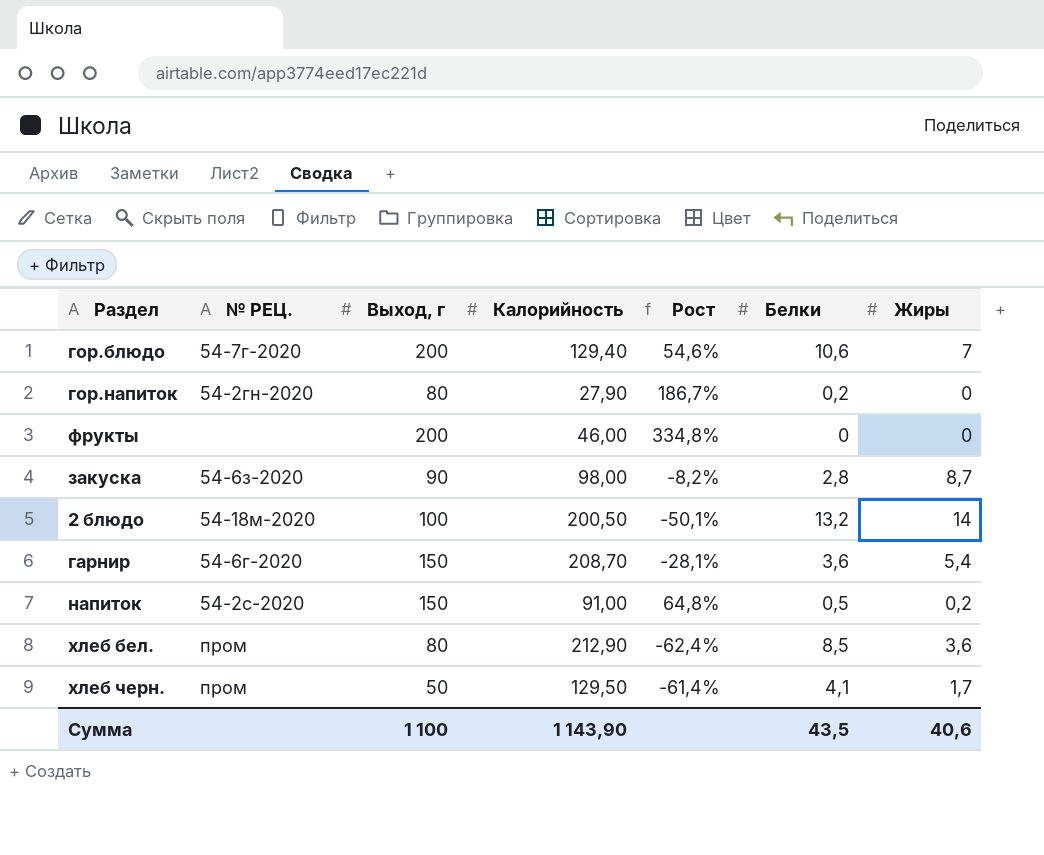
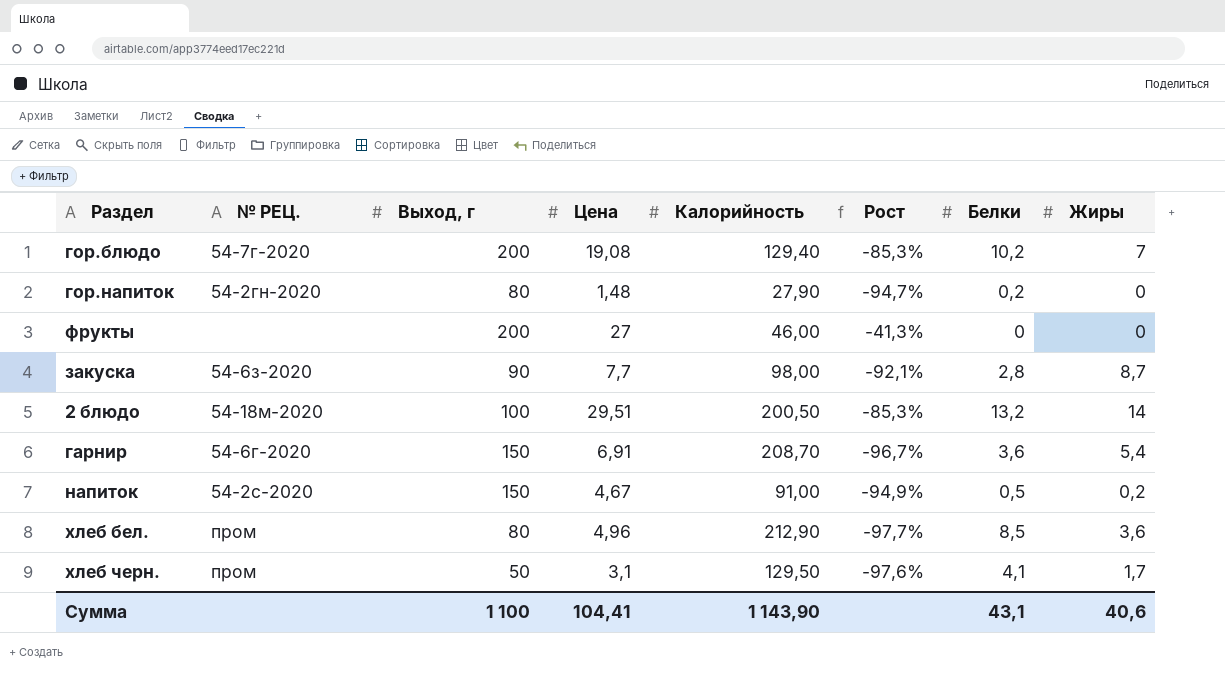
column Цена | position: none -> 4
column Рост | formula: ([Выход, г] - [Калорийность]) / [Калорийность] -> ([Цена] - [Калорийность]) / [Калорийность]
гор.блюдо | Белки: 10,6 -> 10,2
Сумма | Белки: 43,5 -> 43,1

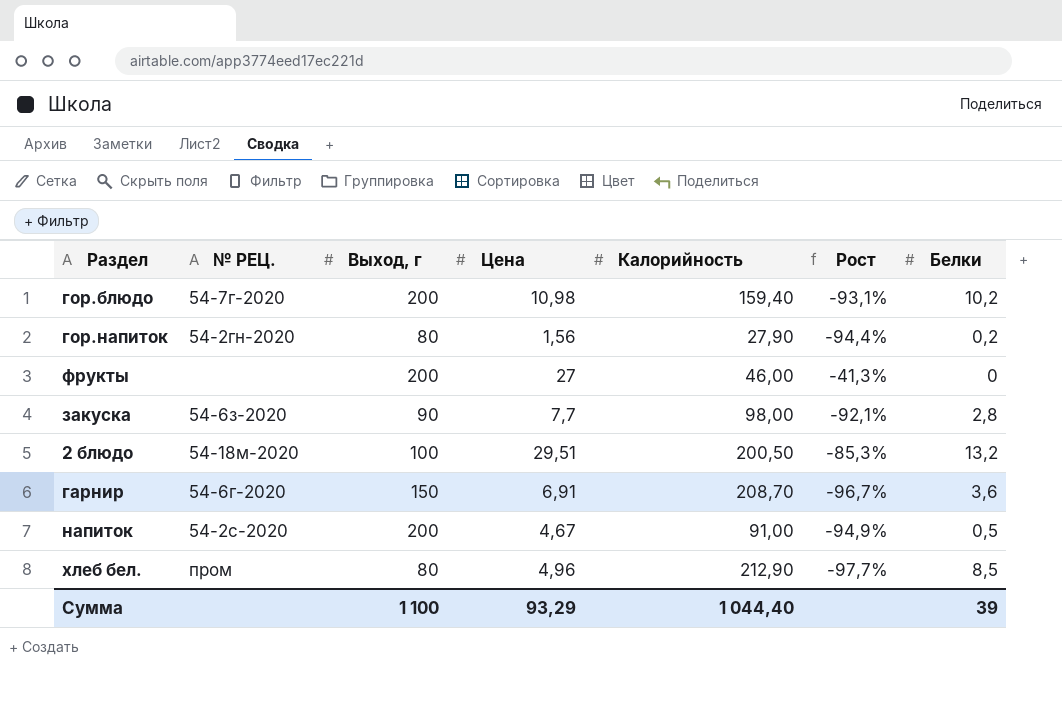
column Жиры | position: 8 -> none
row хлеб черн.: пром | 50 | 3,1 | 129,50 | -97,6% | 4,1 | 1,7 -> none
гор.блюдо | Цена: 19,08 -> 10,98
гор.блюдо | Калорийность: 129,40 -> 159,40
гор.блюдо | Рост: -85,3% -> -93,1%
гор.напиток | Цена: 1,48 -> 1,56
гор.напиток | Рост: -94,7% -> -94,4%
напиток | Выход, г: 150 -> 200
Сумма | Цена: 104,41 -> 93,29
Сумма | Калорийность: 1 143,90 -> 1 044,40
Сумма | Белки: 43,1 -> 39

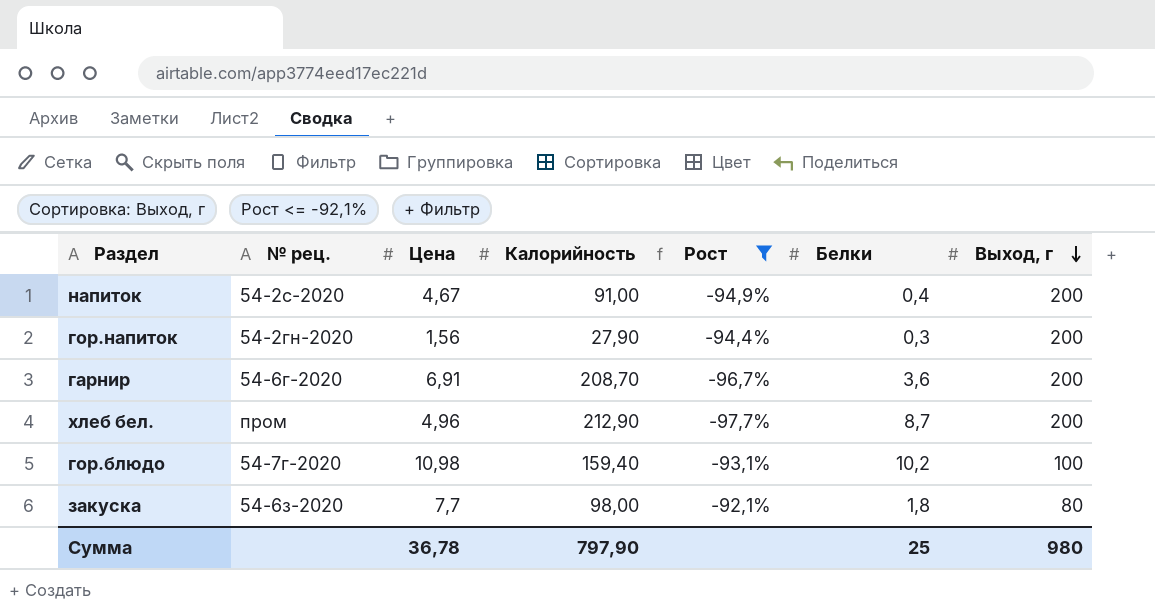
filter: none -> Рост <= -92,1%
row order: none -> Выход, г descending
column name: № РЕЦ. -> № рец.
column Выход, г | position: 3 -> 7
напиток | Белки: 0,5 -> 0,4
гор.напиток | Белки: 0,2 -> 0,3
гор.напиток | Выход, г: 80 -> 200
гарнир | Выход, г: 150 -> 200
хлеб бел. | Белки: 8,5 -> 8,7
хлеб бел. | Выход, г: 80 -> 200
гор.блюдо | Выход, г: 200 -> 100
закуска | Белки: 2,8 -> 1,8
закуска | Выход, г: 90 -> 80
Сумма | Цена: 93,29 -> 36,78
Сумма | Калорийность: 1 044,40 -> 797,90
Сумма | Белки: 39 -> 25
Сумма | Выход, г: 1 100 -> 980

